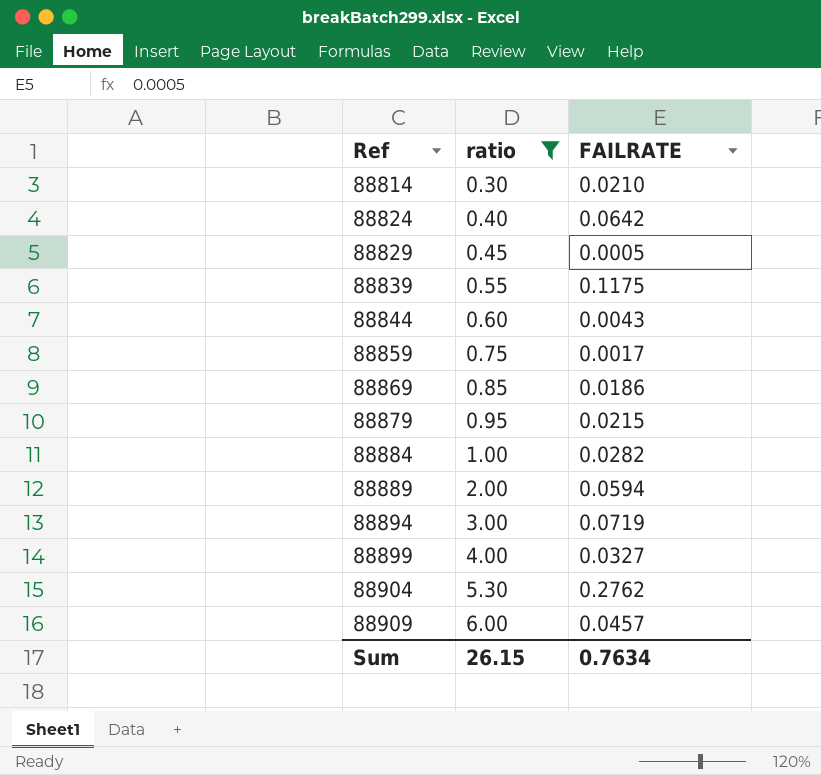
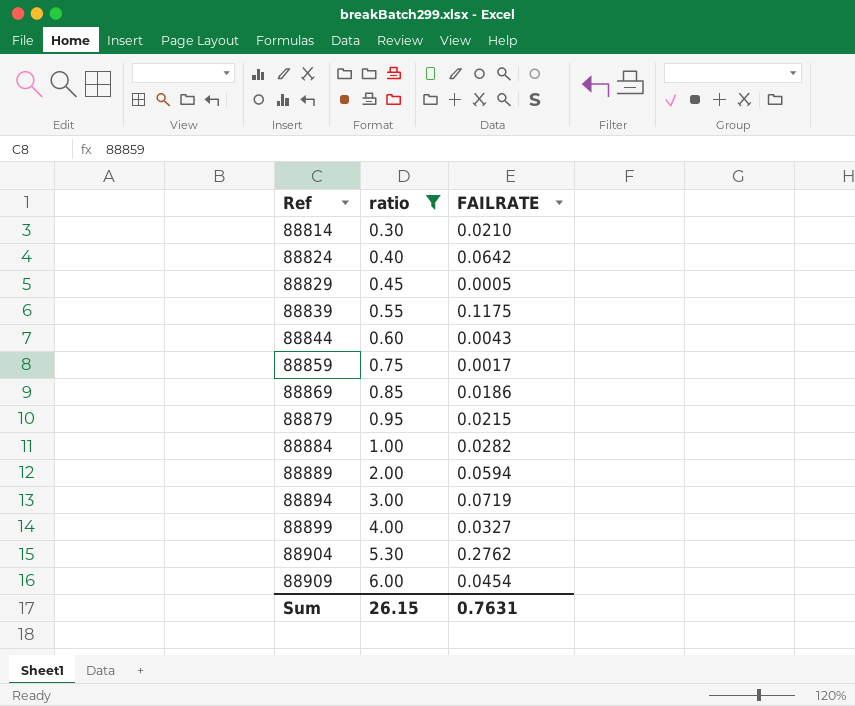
88909 | FAILRATE: 0.0457 -> 0.0454
Sum | FAILRATE: 0.7634 -> 0.7631

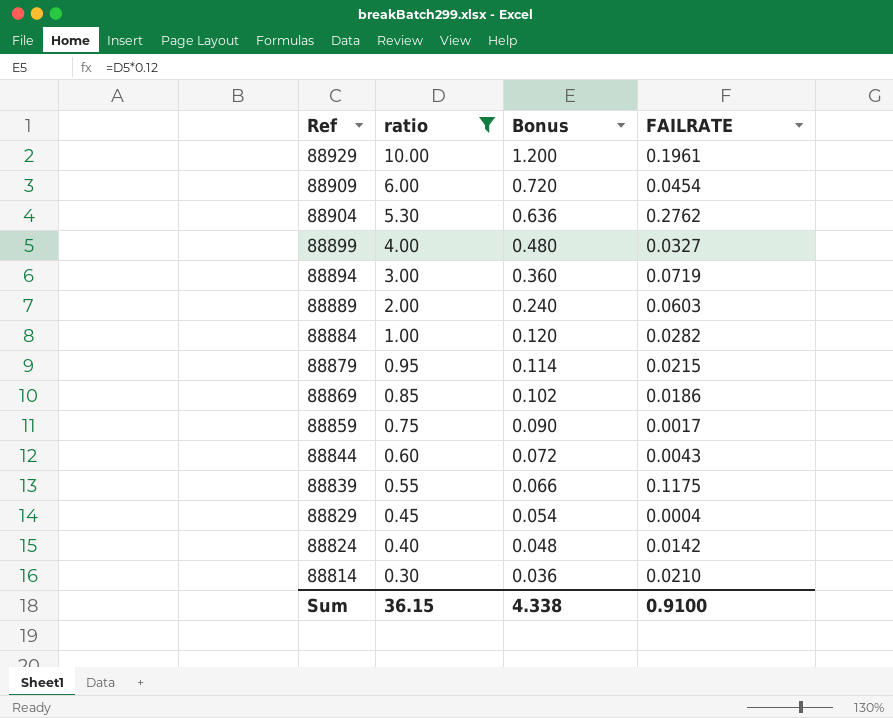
row order: Ref ascending -> Ref descending
column Bonus | formula: none -> [ratio] * 0.12
row 88929: none -> 10.00 | 1.200 | 0.1961
88889 | FAILRATE: 0.0594 -> 0.0603
88829 | FAILRATE: 0.0005 -> 0.0004
88824 | FAILRATE: 0.0642 -> 0.0142
Sum | ratio: 26.15 -> 36.15
Sum | FAILRATE: 0.7631 -> 0.9100

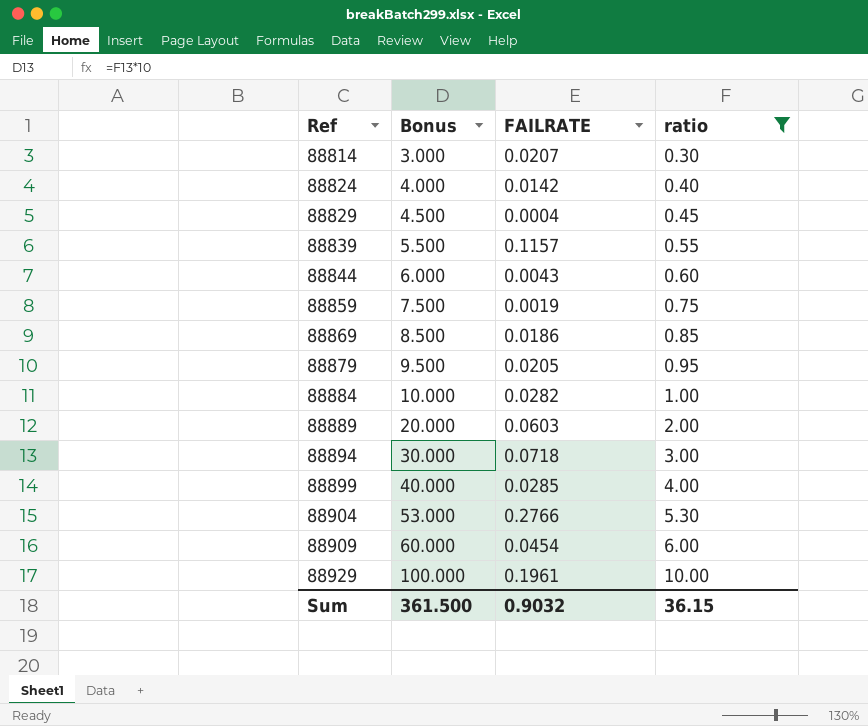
row order: Ref descending -> Ref ascending
column Bonus | formula: [ratio] * 0.12 -> [ratio] * 10
column ratio | position: 2 -> 4
88814 | FAILRATE: 0.0210 -> 0.0207
88839 | FAILRATE: 0.1175 -> 0.1157
88859 | FAILRATE: 0.0017 -> 0.0019
88879 | FAILRATE: 0.0215 -> 0.0205
88894 | FAILRATE: 0.0719 -> 0.0718
88899 | FAILRATE: 0.0327 -> 0.0285
88904 | FAILRATE: 0.2762 -> 0.2766
Sum | Bonus: 4.338 -> 361.500
Sum | FAILRATE: 0.9100 -> 0.9032

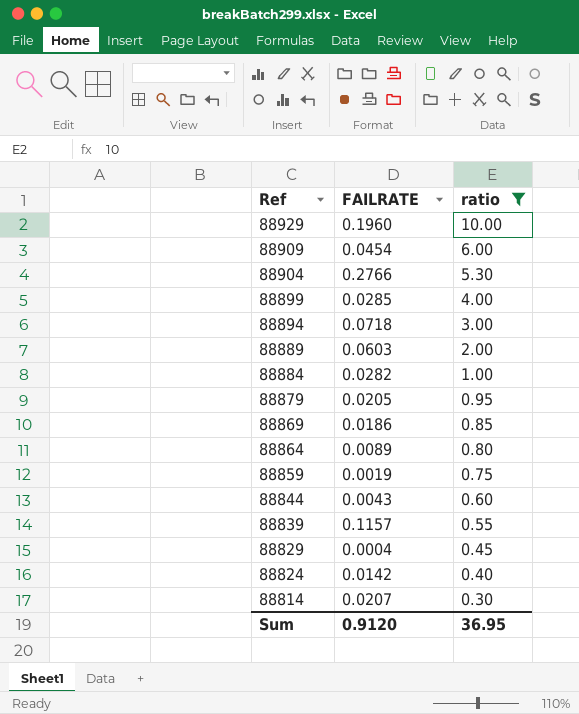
row order: Ref ascending -> Ref descending
column Bonus | formula: [ratio] * 10 -> none
88929 | FAILRATE: 0.1961 -> 0.1960
row 88864: none -> 0.0089 | 0.80
Sum | FAILRATE: 0.9032 -> 0.9120
Sum | ratio: 36.15 -> 36.95

